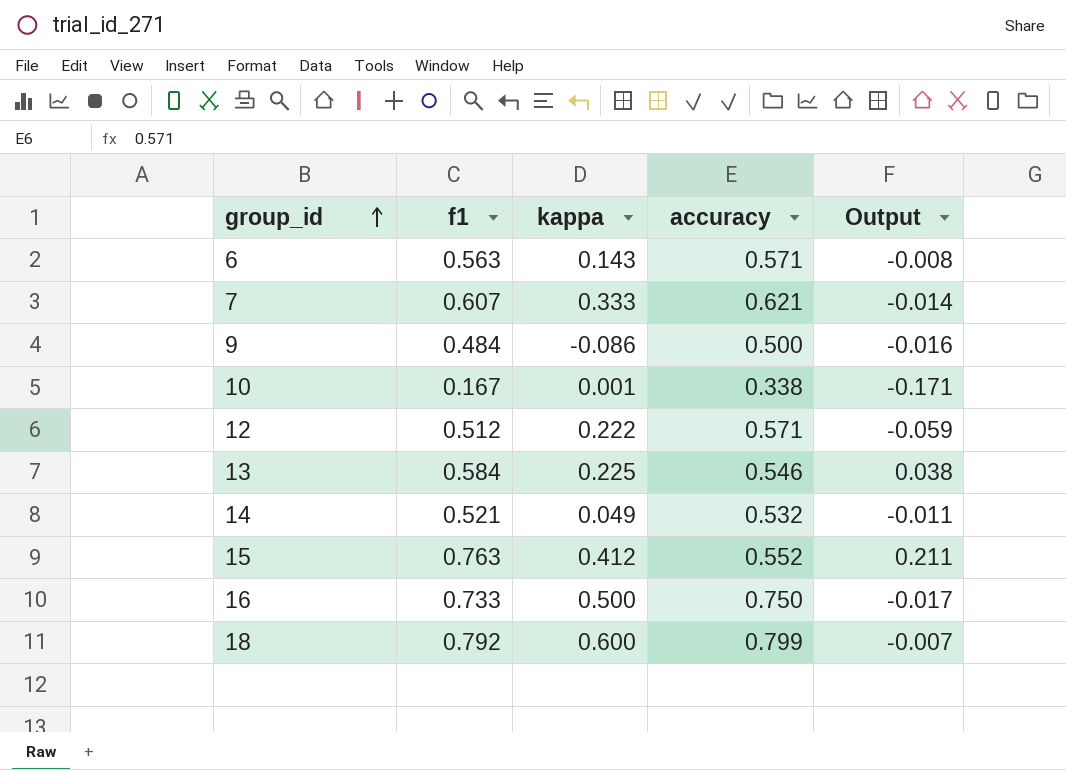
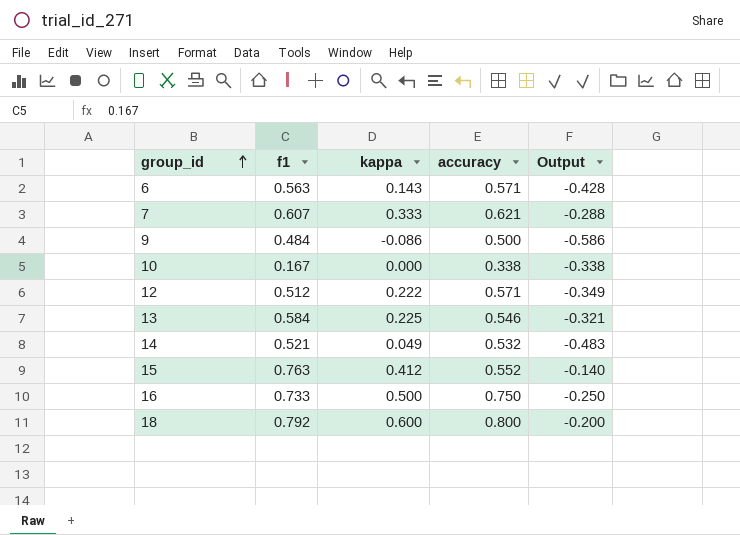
column Output | formula: [f1] - [accuracy] -> [kappa] - [accuracy]
10 | kappa: 0.001 -> 0.000
18 | accuracy: 0.799 -> 0.800

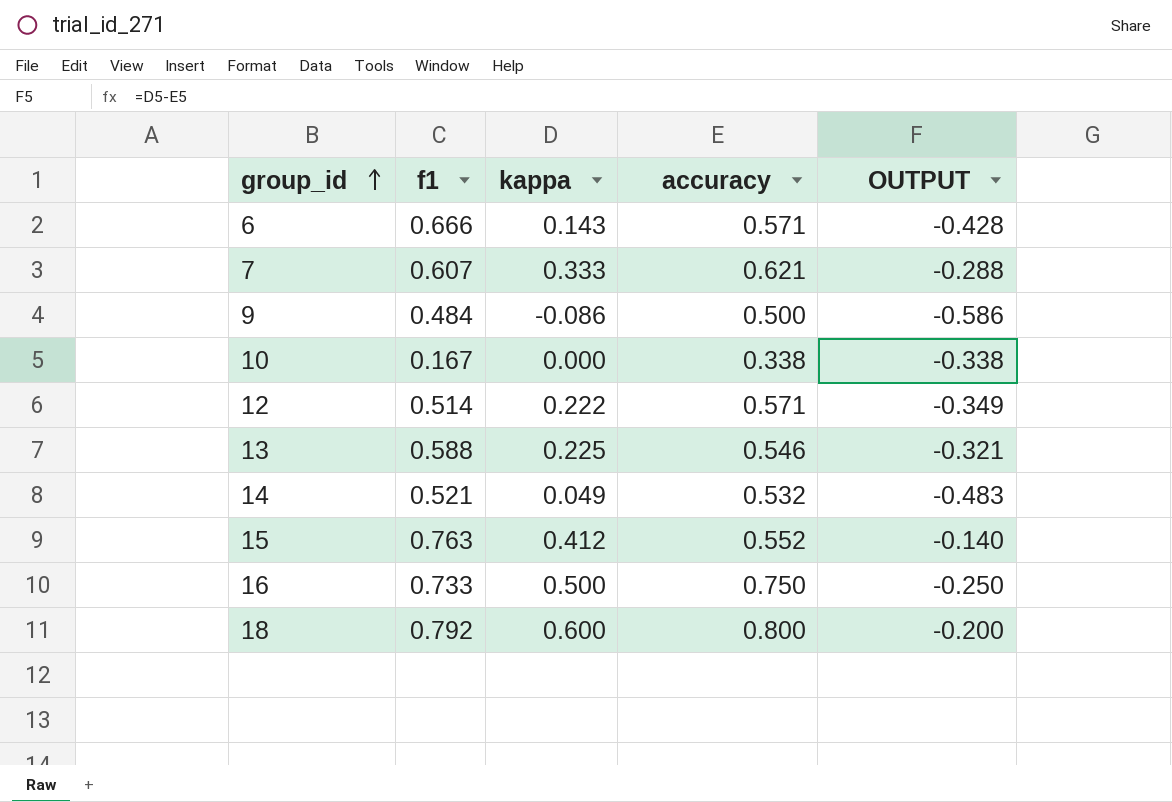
column name: Output -> OUTPUT
6 | f1: 0.563 -> 0.666
12 | f1: 0.512 -> 0.514
13 | f1: 0.584 -> 0.588

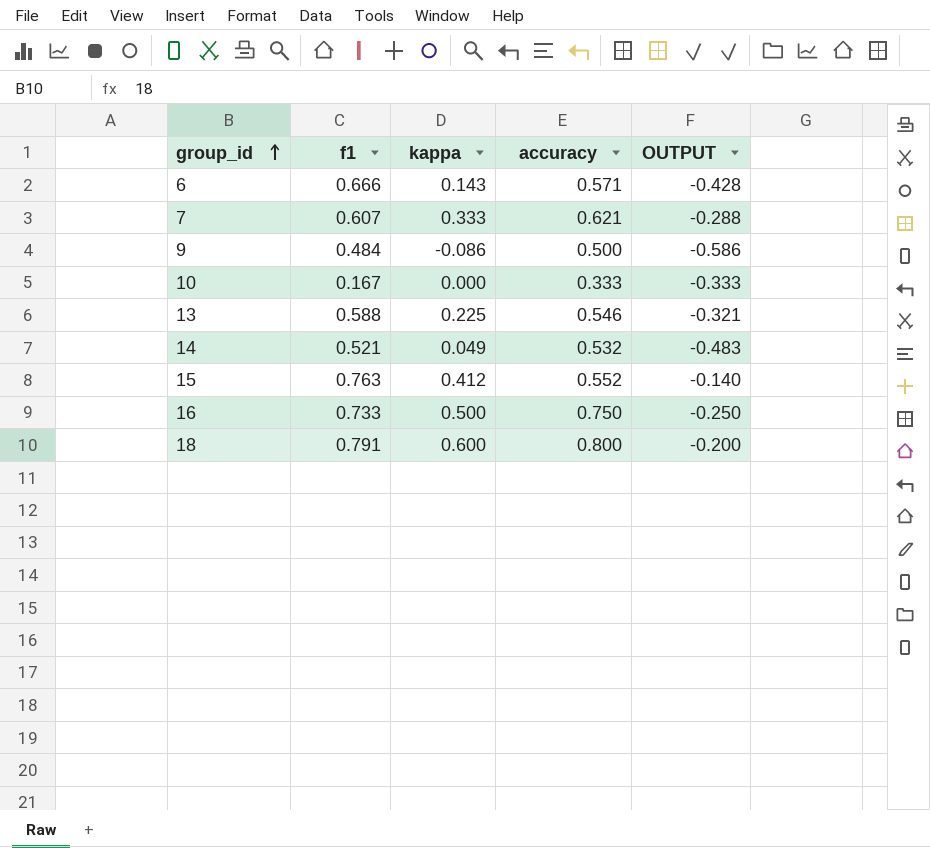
row 12: 0.514 | 0.222 | 0.571 | -0.349 -> none
10 | accuracy: 0.338 -> 0.333
10 | OUTPUT: -0.338 -> -0.333
18 | f1: 0.792 -> 0.791

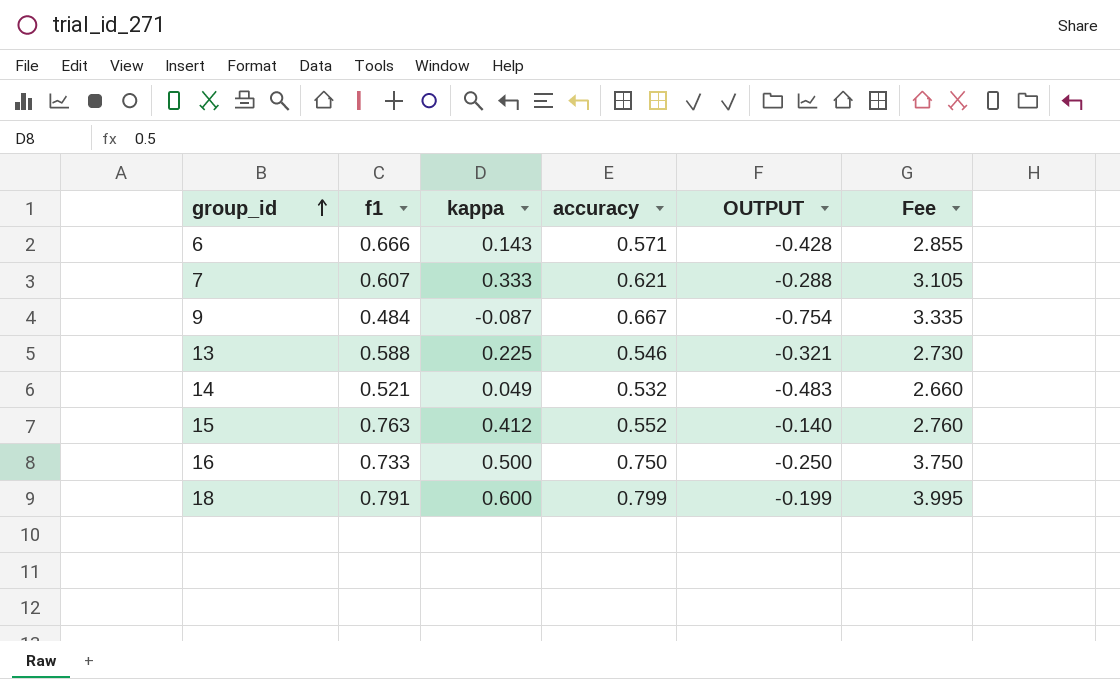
column Fee | formula: none -> [accuracy] * 5
row 10: 0.167 | 0.000 | 0.333 | -0.333 -> none
9 | kappa: -0.086 -> -0.087
9 | accuracy: 0.500 -> 0.667
9 | OUTPUT: -0.586 -> -0.754
18 | accuracy: 0.800 -> 0.799
18 | OUTPUT: -0.200 -> -0.199

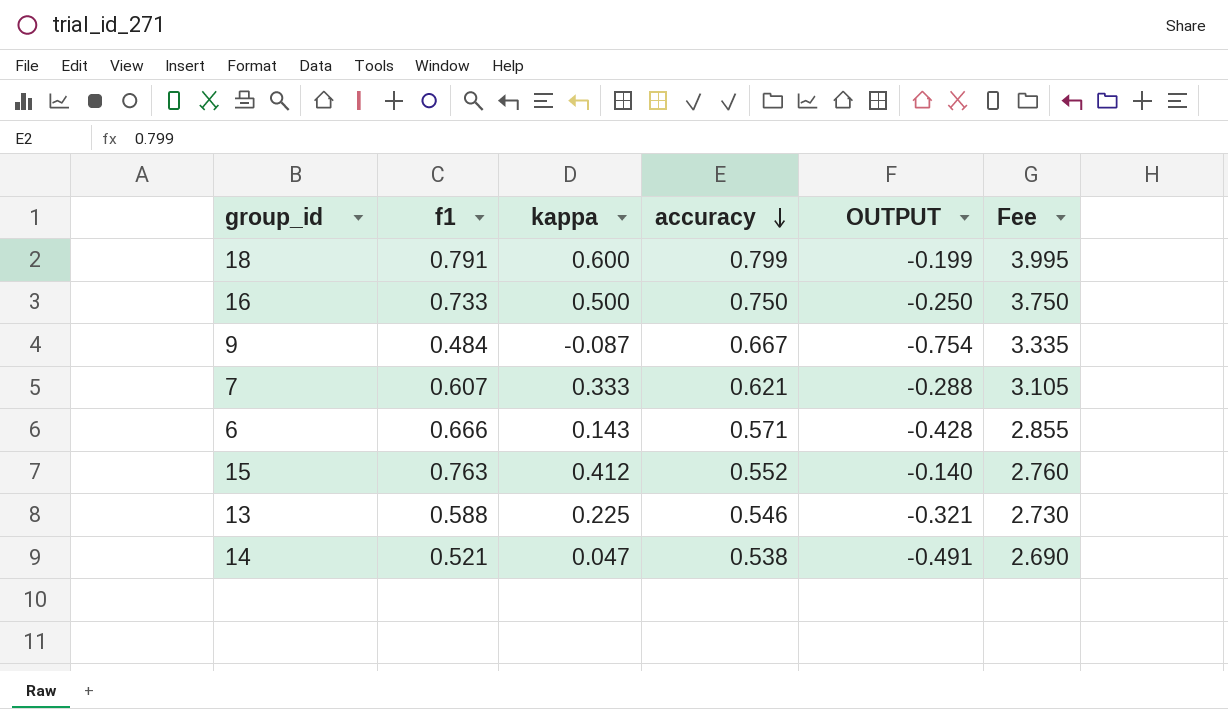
row order: group_id ascending -> accuracy descending
14 | kappa: 0.049 -> 0.047
14 | accuracy: 0.532 -> 0.538
14 | OUTPUT: -0.483 -> -0.491
14 | Fee: 2.660 -> 2.690

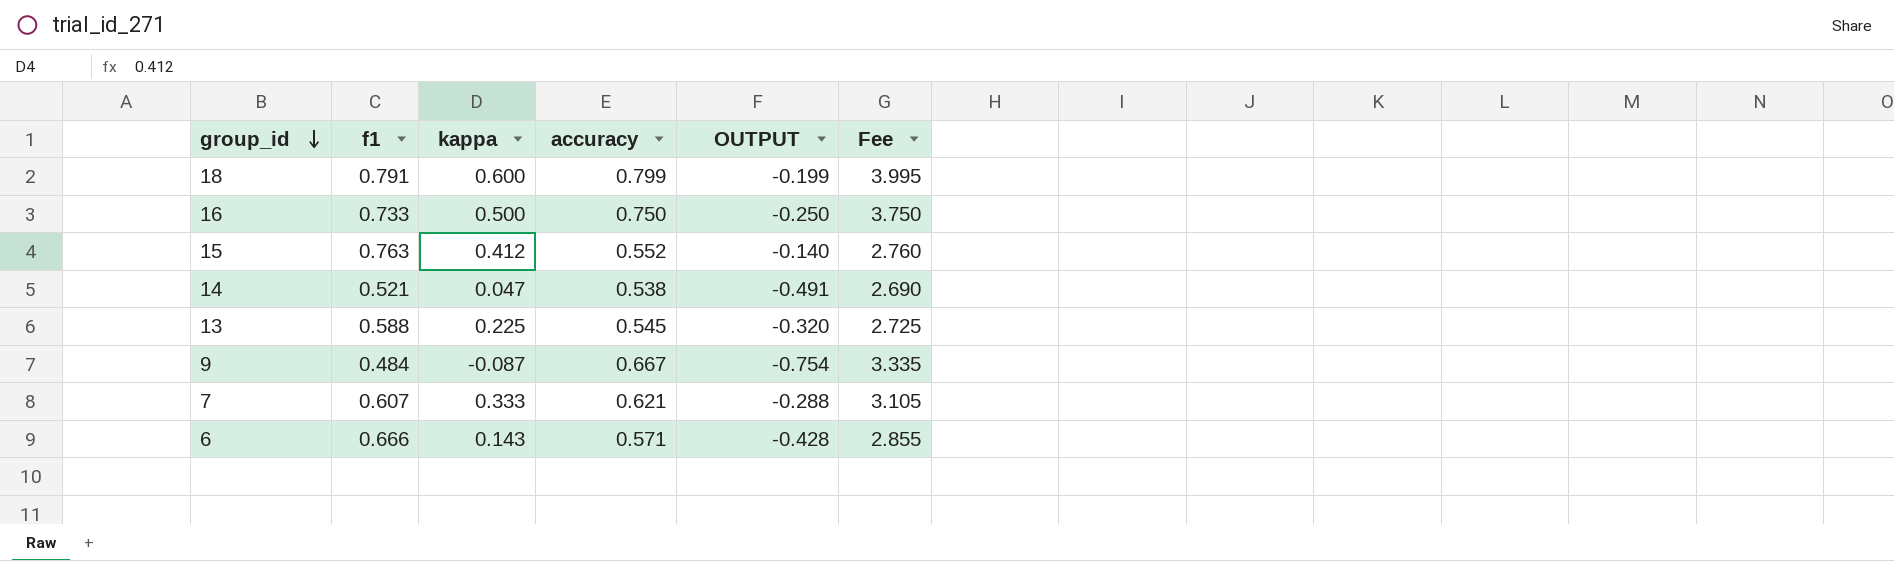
row order: accuracy descending -> group_id descending
13 | accuracy: 0.546 -> 0.545
13 | OUTPUT: -0.321 -> -0.320
13 | Fee: 2.730 -> 2.725

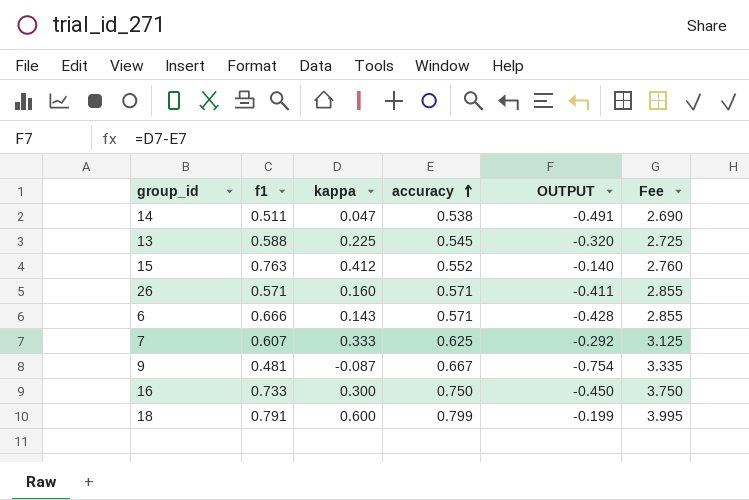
row order: group_id descending -> accuracy ascending
14 | f1: 0.521 -> 0.511
row 26: none -> 0.571 | 0.160 | 0.571 | -0.411 | 2.855
7 | accuracy: 0.621 -> 0.625
7 | OUTPUT: -0.288 -> -0.292
7 | Fee: 3.105 -> 3.125
9 | f1: 0.484 -> 0.481
16 | kappa: 0.500 -> 0.300
16 | OUTPUT: -0.250 -> -0.450

